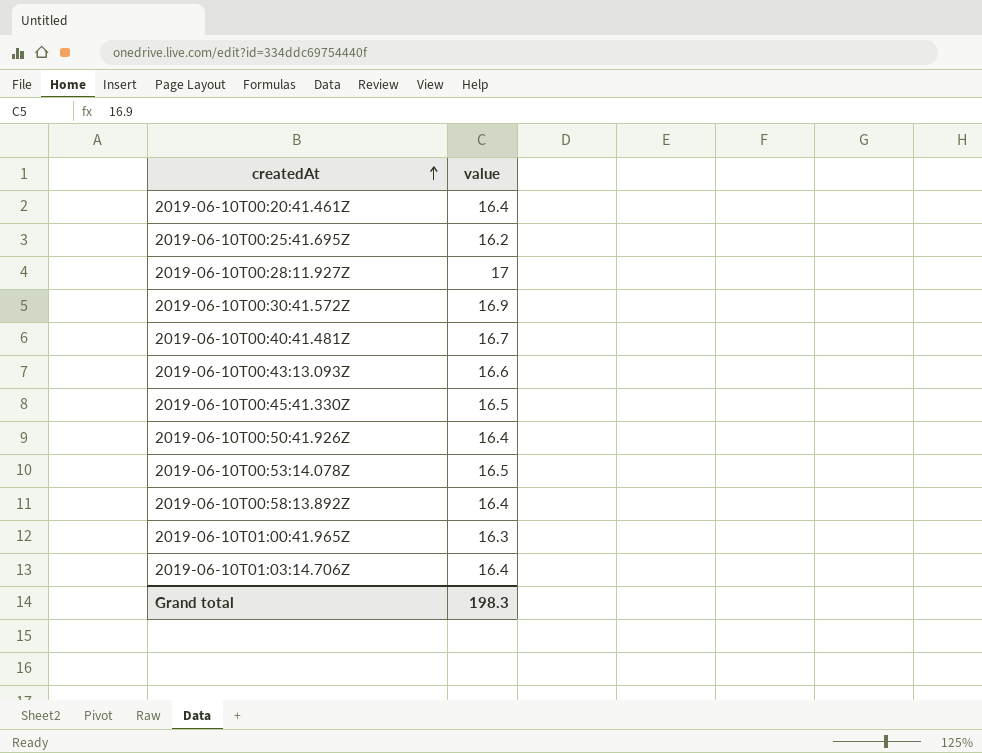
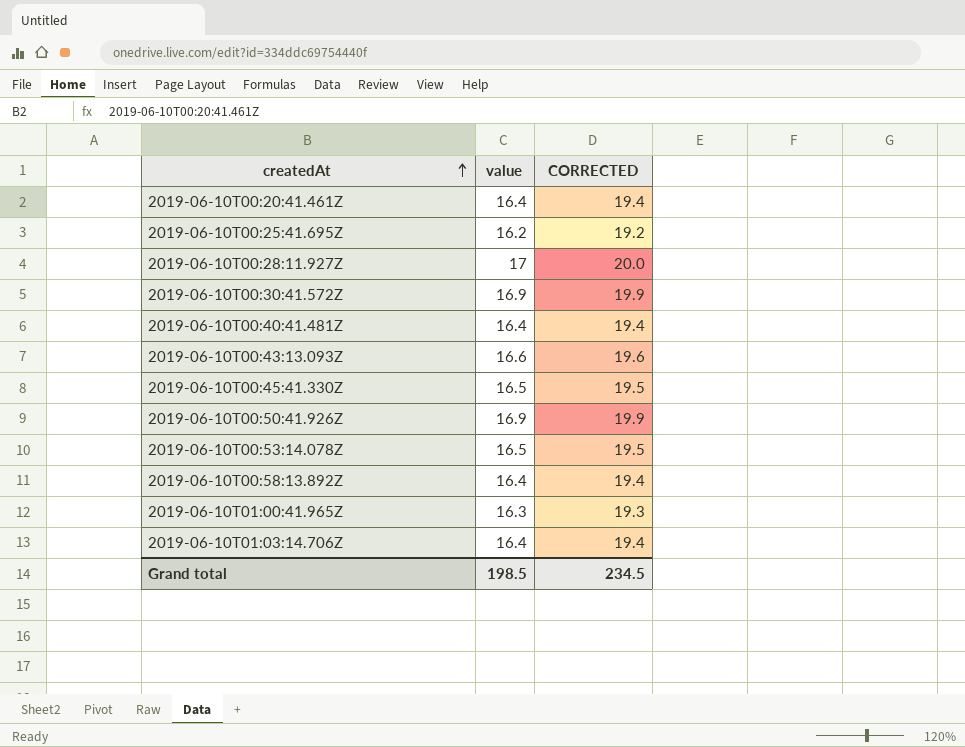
column CORRECTED | formula: none -> [value] + 3
2019-06-10T00:40:41.481Z | value: 16.7 -> 16.4
2019-06-10T00:50:41.926Z | value: 16.4 -> 16.9
Grand total | value: 198.3 -> 198.5

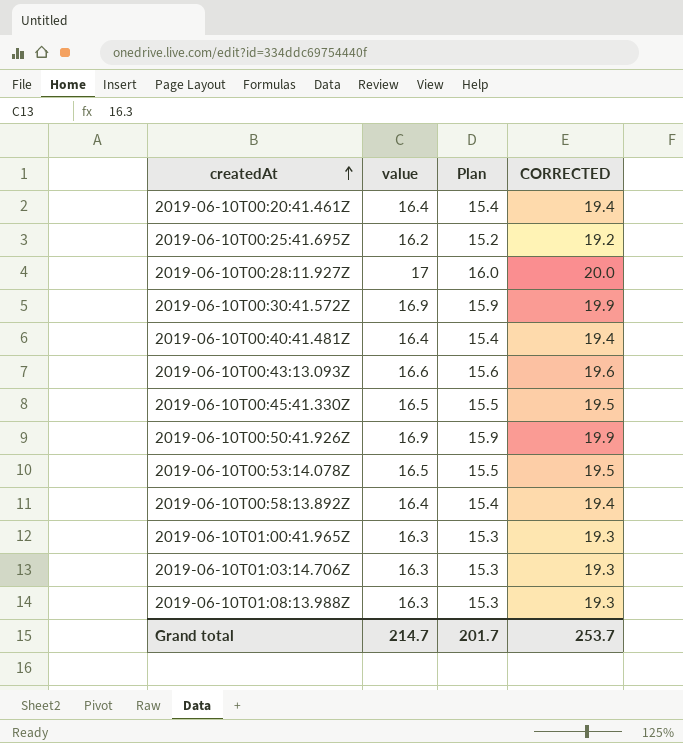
column Plan | formula: none -> [value] - 1
2019-06-10T01:03:14.706Z | value: 16.4 -> 16.3
2019-06-10T01:03:14.706Z | CORRECTED: 19.4 -> 19.3
row 2019-06-10T01:08:13.988Z: none -> 16.3 | 15.3 | 19.3
Grand total | value: 198.5 -> 214.7
Grand total | CORRECTED: 234.5 -> 253.7

